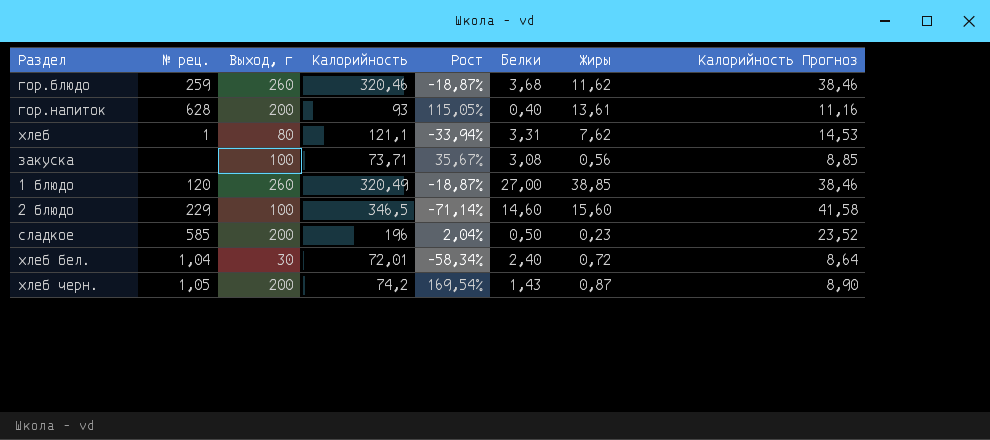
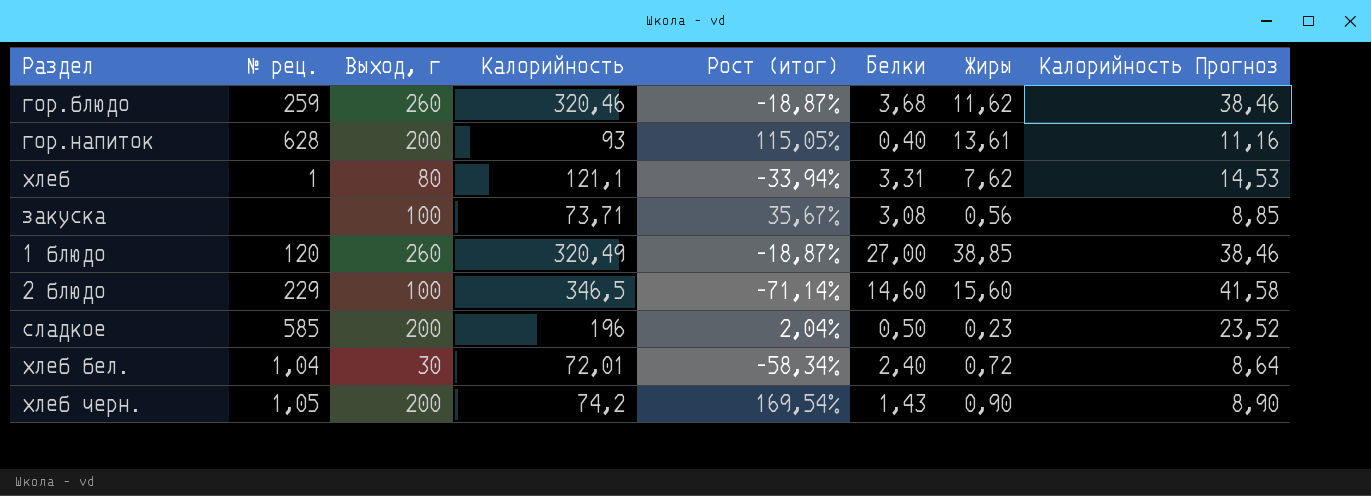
column name: Рост -> Рост (итог)
хлеб черн. | Жиры: 0,87 -> 0,90

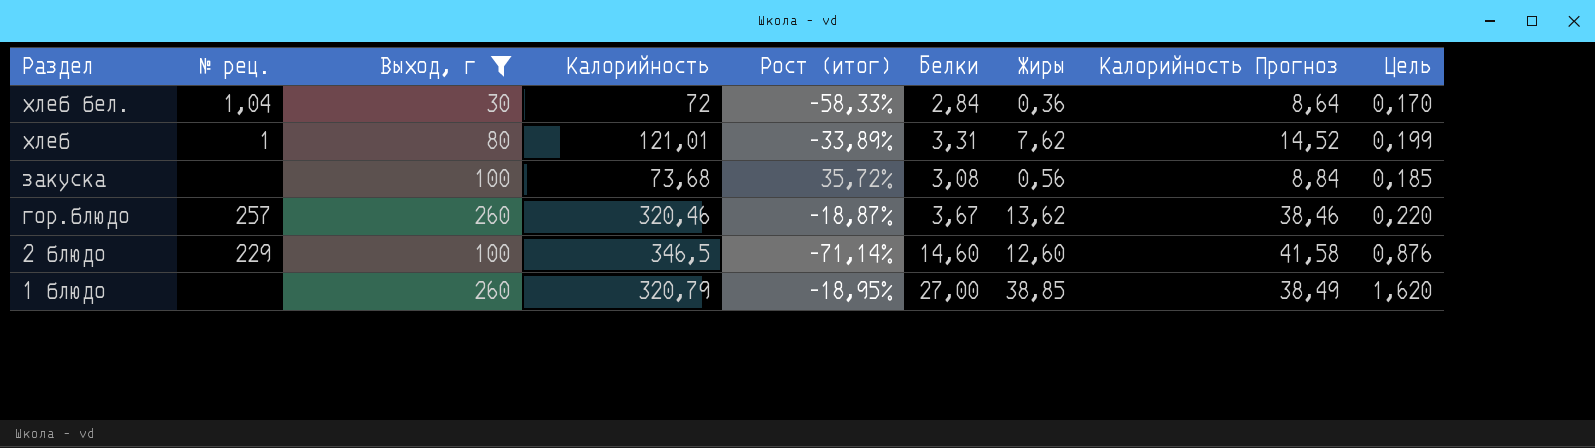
filter: none -> Выход, г != 200
row order: none -> Раздел descending
column Цель | formula: none -> [Белки] * 0,06
хлеб бел. | Калорийность: 72,01 -> 72
хлеб бел. | Рост (итог): -58,34% -> -58,33%
хлеб бел. | Белки: 2,40 -> 2,84
хлеб бел. | Жиры: 0,72 -> 0,36
хлеб | Калорийность: 121,1 -> 121,01
хлеб | Рост (итог): -33,94% -> -33,89%
хлеб | Калорийность Прогноз: 14,53 -> 14,52
закуска | Калорийность: 73,71 -> 73,68
закуска | Рост (итог): 35,67% -> 35,72%
закуска | Калорийность Прогноз: 8,85 -> 8,84
гор.блюдо | № рец.: 259 -> 257
гор.блюдо | Белки: 3,68 -> 3,67
гор.блюдо | Жиры: 11,62 -> 13,62
2 блюдо | Жиры: 15,60 -> 12,60
1 блюдо | № рец.: 120 -> none
1 блюдо | Калорийность: 320,49 -> 320,79
1 блюдо | Рост (итог): -18,87% -> -18,95%
1 блюдо | Калорийность Прогноз: 38,46 -> 38,49

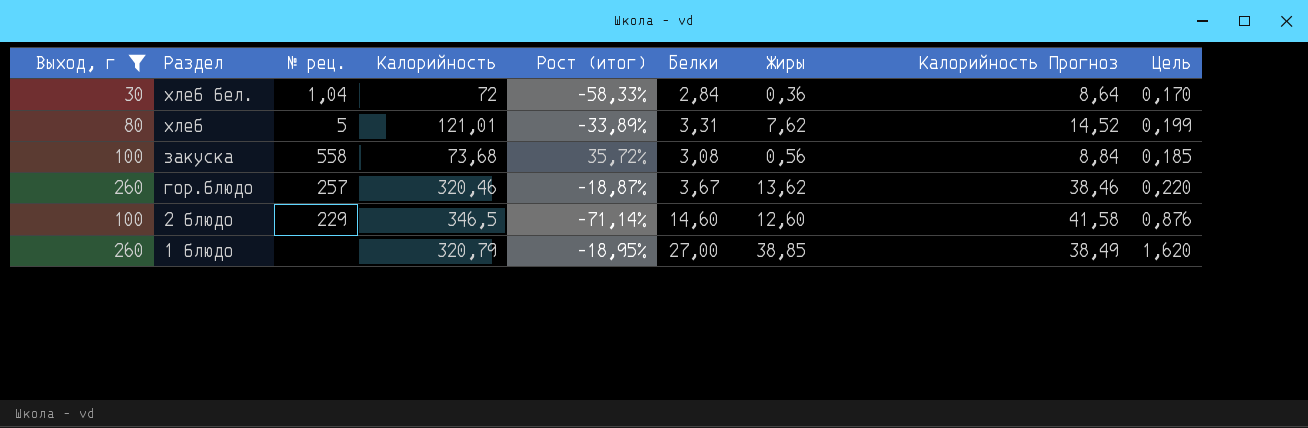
column Выход, г | position: 3 -> 1
хлеб | № рец.: 1 -> 5
закуска | № рец.: none -> 558

